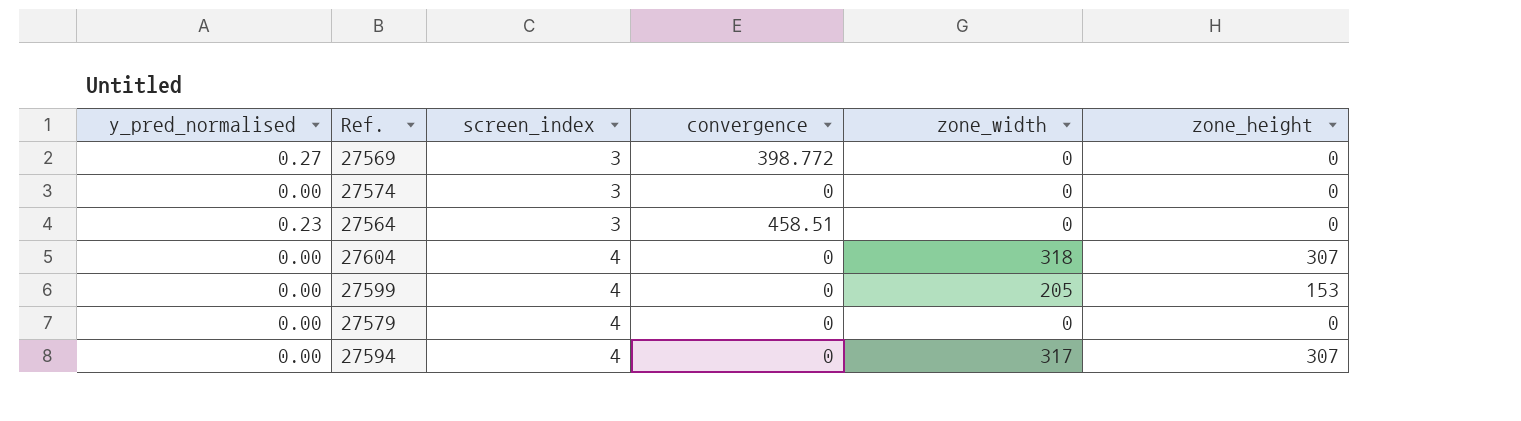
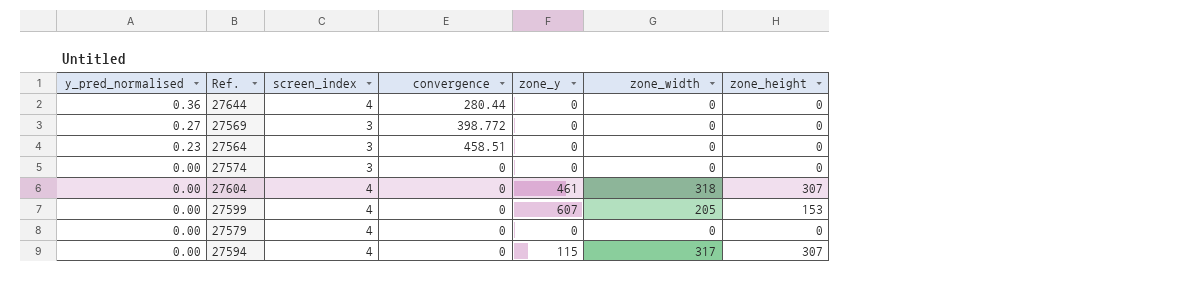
row order: screen_index ascending -> y_pred_normalised descending
column zone_y | position: none -> 5
row 27644: none -> 0.36 | 4 | 280.44 | 0 | 0 | 0

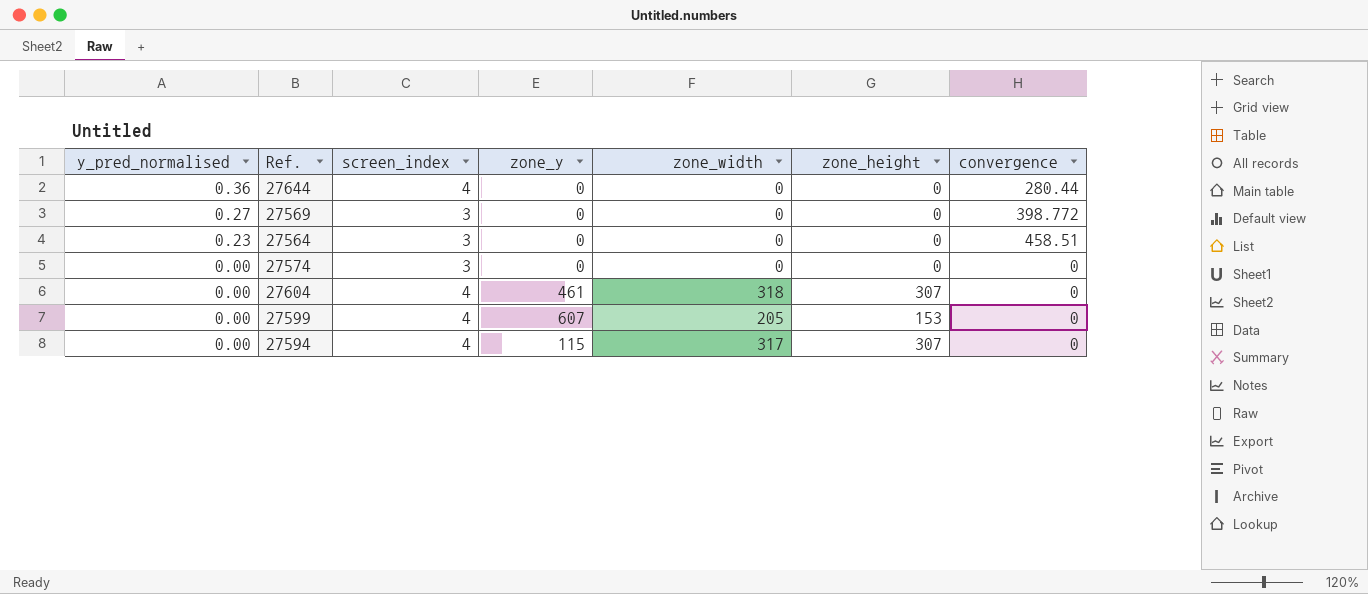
column convergence | position: 4 -> 7
row 27579: 0.00 | 4 | 0 | 0 | 0 | 0 -> none

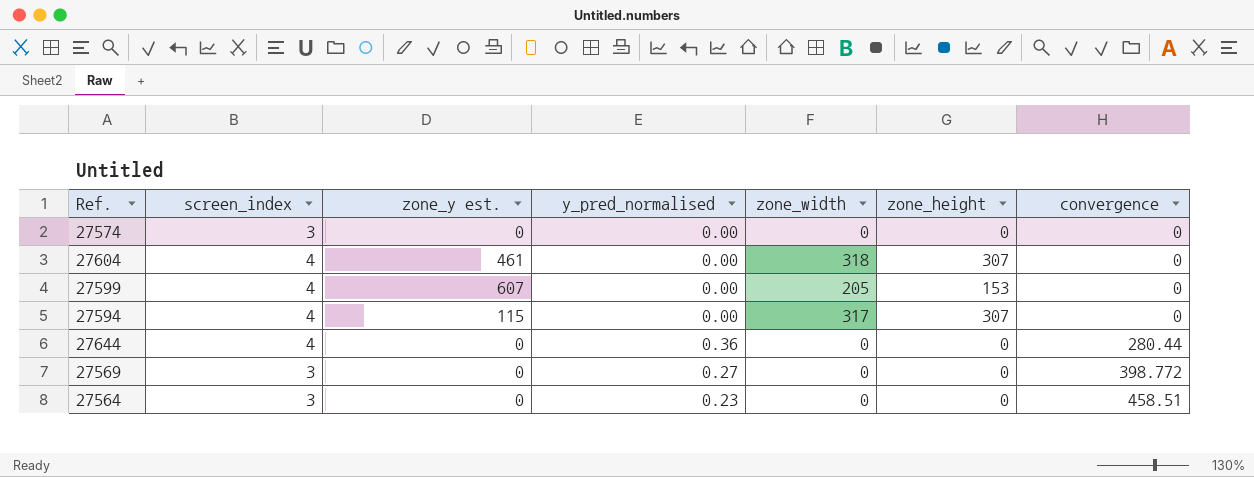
row order: y_pred_normalised descending -> convergence ascending
column name: zone_y -> zone_y est.
column y_pred_normalised | position: 1 -> 4

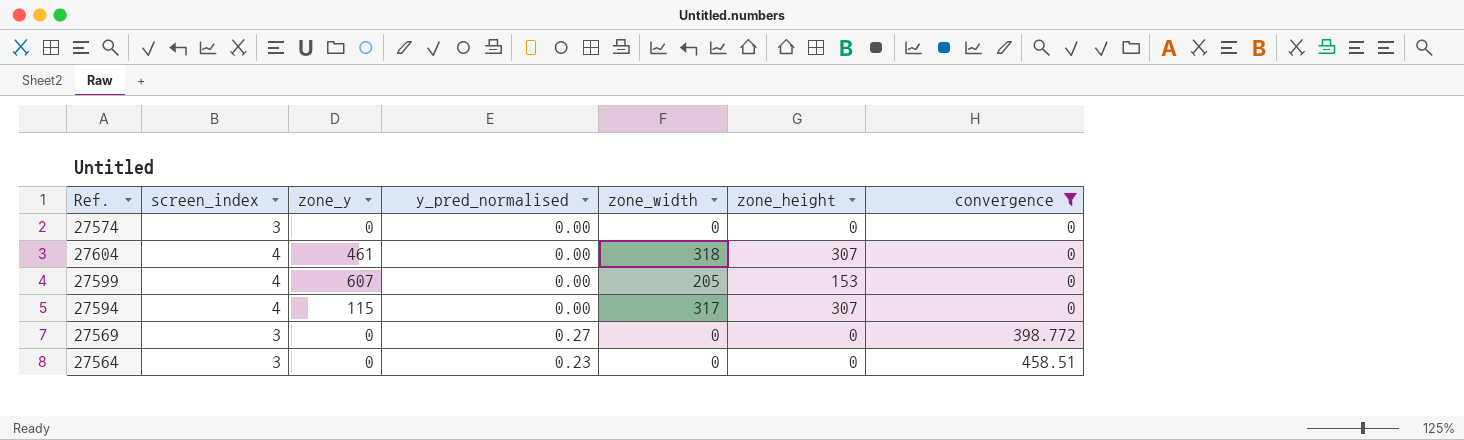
filter: none -> convergence != 280.44
column name: zone_y est. -> zone_y

